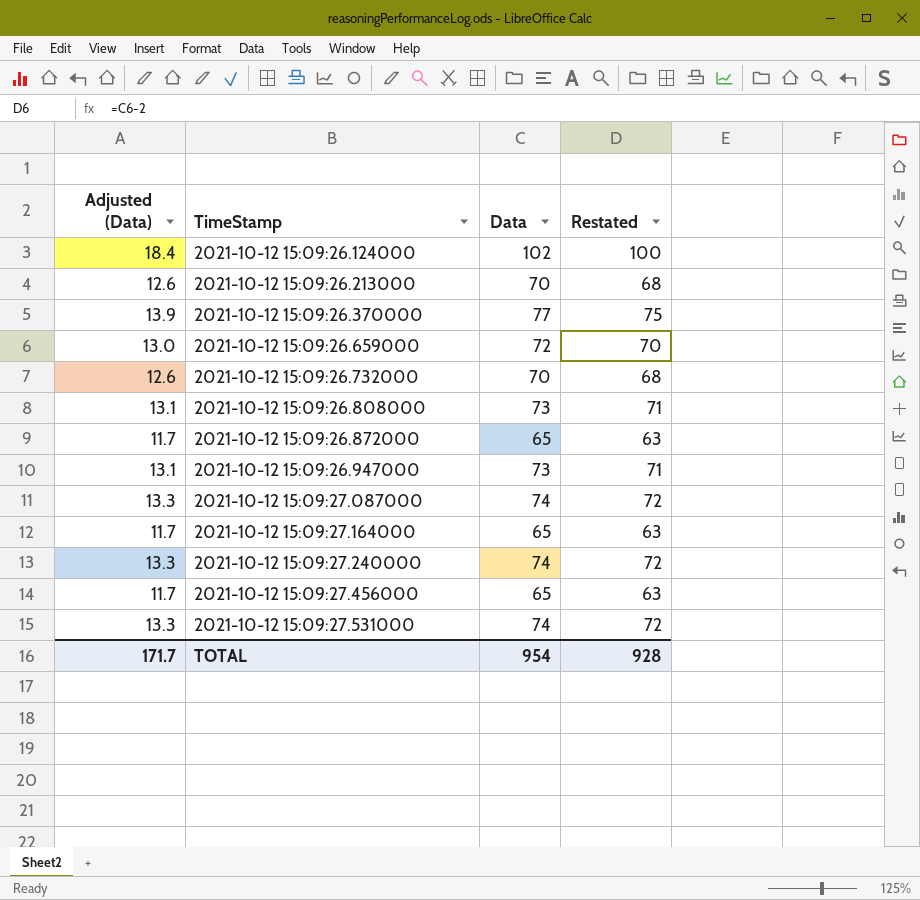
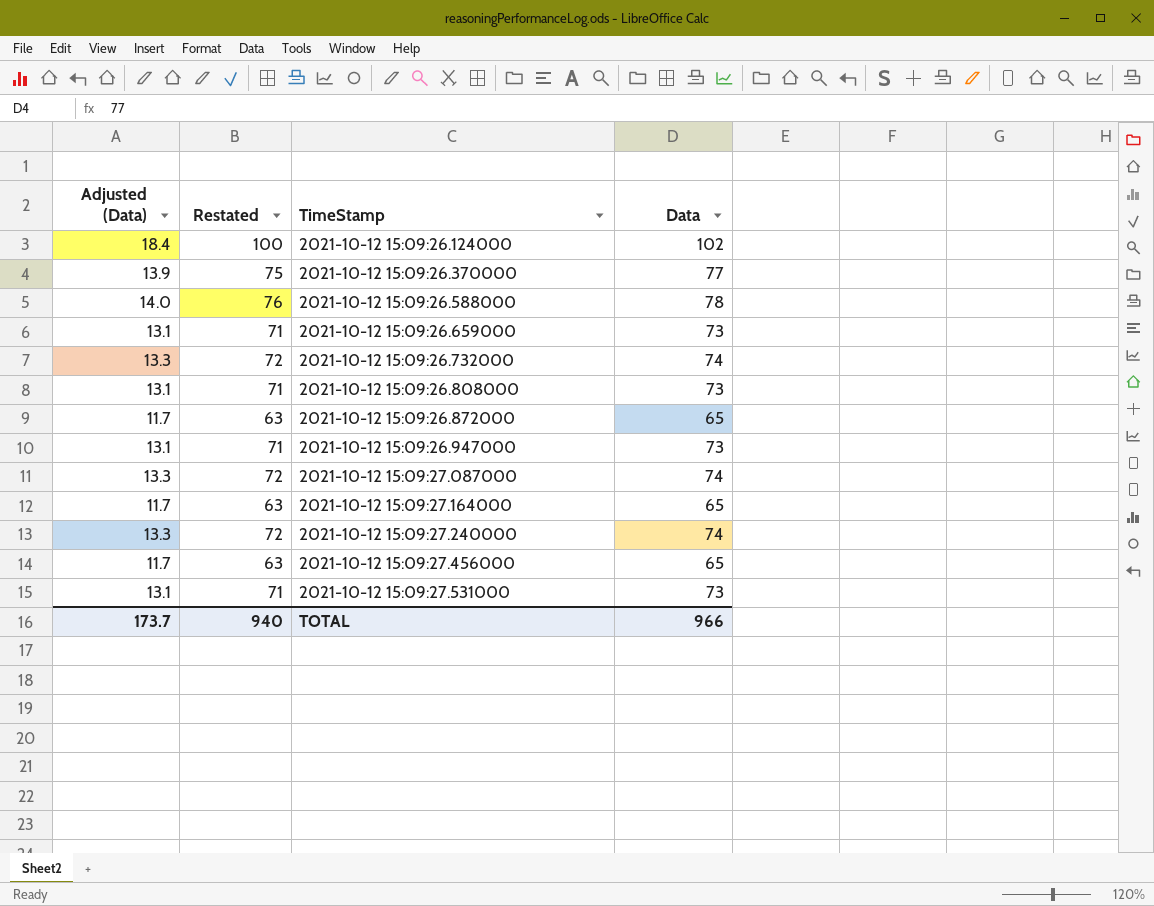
column Restated | position: 4 -> 2
row 2021-10-12 15:09:26.213000: 12.6 | 70 | 68 -> none
row 2021-10-12 15:09:26.588000: none -> 14.0 | 76 | 78
2021-10-12 15:09:26.659000 | Adjusted (Data): 13.0 -> 13.1
2021-10-12 15:09:26.659000 | Restated: 70 -> 71
2021-10-12 15:09:26.659000 | Data: 72 -> 73
2021-10-12 15:09:26.732000 | Adjusted (Data): 12.6 -> 13.3
2021-10-12 15:09:26.732000 | Restated: 68 -> 72
2021-10-12 15:09:26.732000 | Data: 70 -> 74
2021-10-12 15:09:27.531000 | Adjusted (Data): 13.3 -> 13.1
2021-10-12 15:09:27.531000 | Restated: 72 -> 71
2021-10-12 15:09:27.531000 | Data: 74 -> 73
TOTAL | Adjusted (Data): 171.7 -> 173.7
TOTAL | Restated: 928 -> 940
TOTAL | Data: 954 -> 966

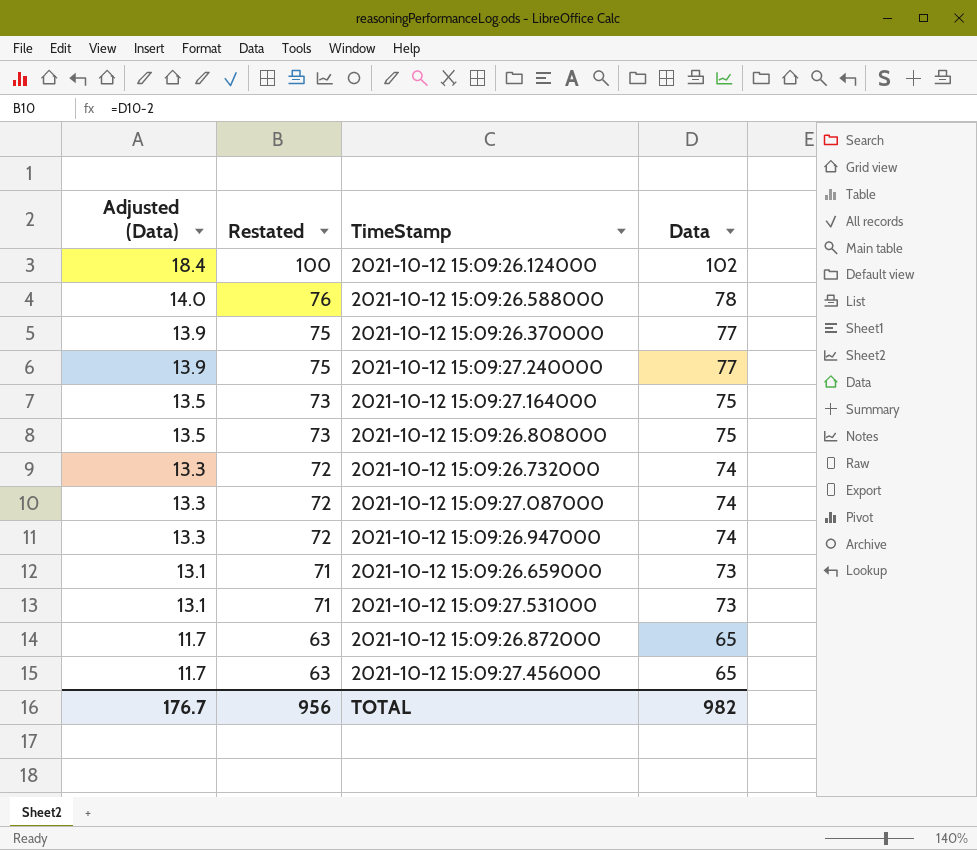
row order: TimeStamp ascending -> Adjusted (Data) descending
2021-10-12 15:09:27.240000 | Adjusted (Data): 13.3 -> 13.9
2021-10-12 15:09:27.240000 | Restated: 72 -> 75
2021-10-12 15:09:27.240000 | Data: 74 -> 77
2021-10-12 15:09:27.164000 | Adjusted (Data): 11.7 -> 13.5
2021-10-12 15:09:27.164000 | Restated: 63 -> 73
2021-10-12 15:09:27.164000 | Data: 65 -> 75
2021-10-12 15:09:26.808000 | Adjusted (Data): 13.1 -> 13.5
2021-10-12 15:09:26.808000 | Restated: 71 -> 73
2021-10-12 15:09:26.808000 | Data: 73 -> 75
2021-10-12 15:09:26.947000 | Adjusted (Data): 13.1 -> 13.3
2021-10-12 15:09:26.947000 | Restated: 71 -> 72
2021-10-12 15:09:26.947000 | Data: 73 -> 74
TOTAL | Adjusted (Data): 173.7 -> 176.7
TOTAL | Restated: 940 -> 956
TOTAL | Data: 966 -> 982

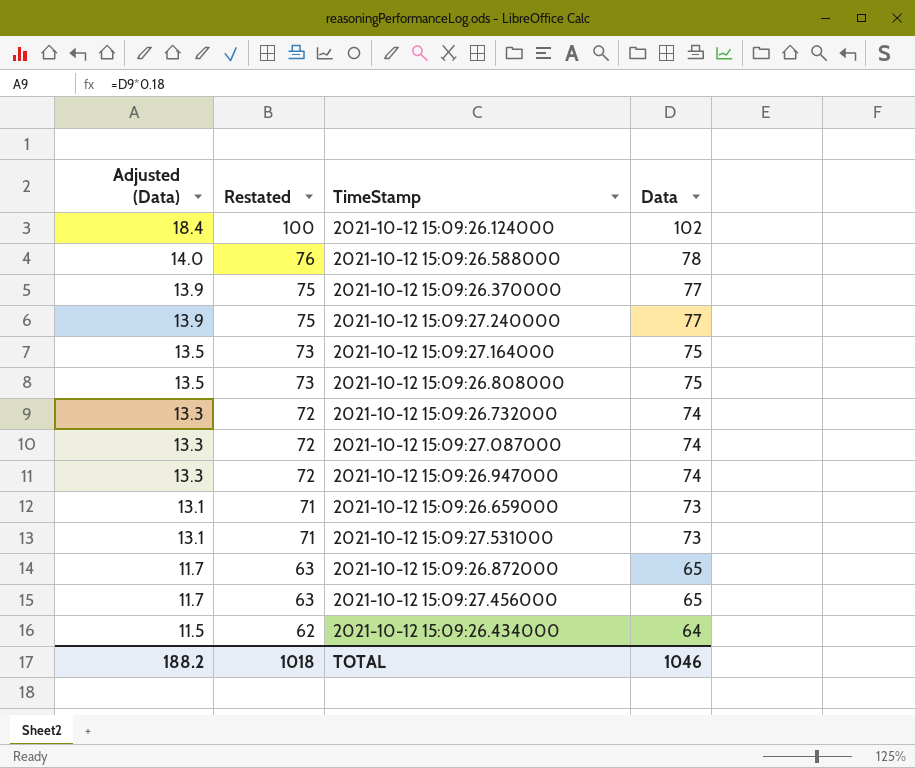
row 2021-10-12 15:09:26.434000: none -> 11.5 | 62 | 64
TOTAL | Adjusted (Data): 176.7 -> 188.2
TOTAL | Restated: 956 -> 1018
TOTAL | Data: 982 -> 1046

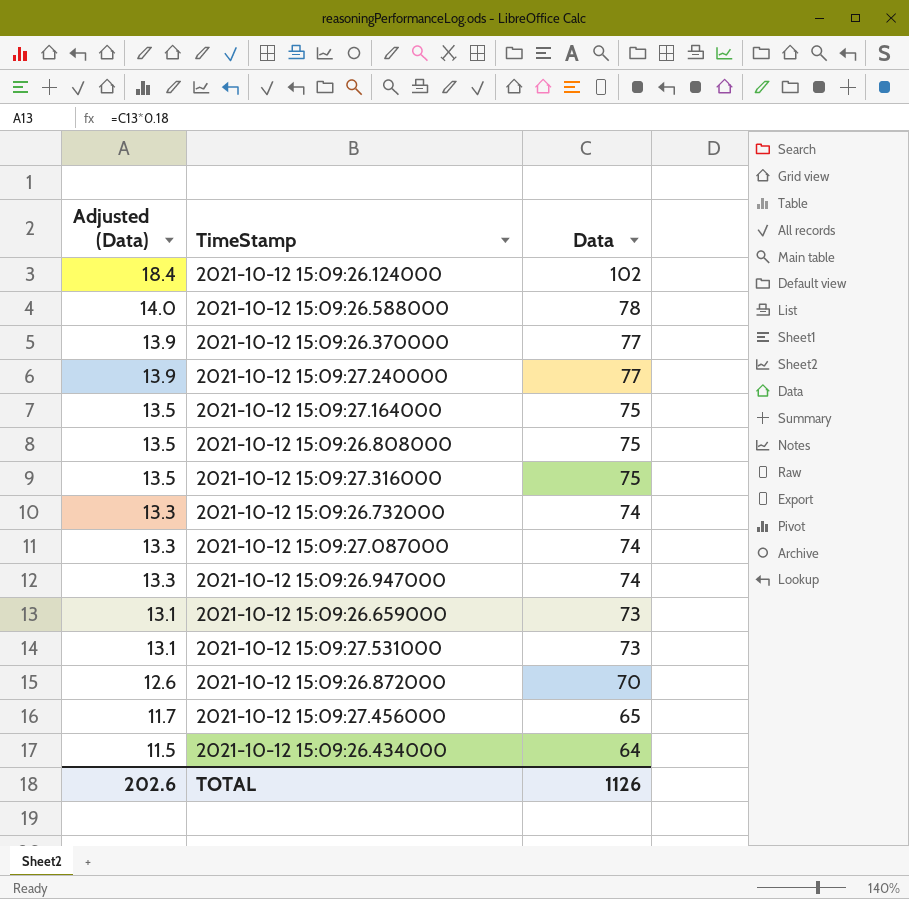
column Restated | formula: [Data] - 2 -> none
row 2021-10-12 15:09:27.316000: none -> 13.5 | 75
2021-10-12 15:09:26.872000 | Adjusted (Data): 11.7 -> 12.6
2021-10-12 15:09:26.872000 | Data: 65 -> 70
TOTAL | Adjusted (Data): 188.2 -> 202.6
TOTAL | Data: 1046 -> 1126

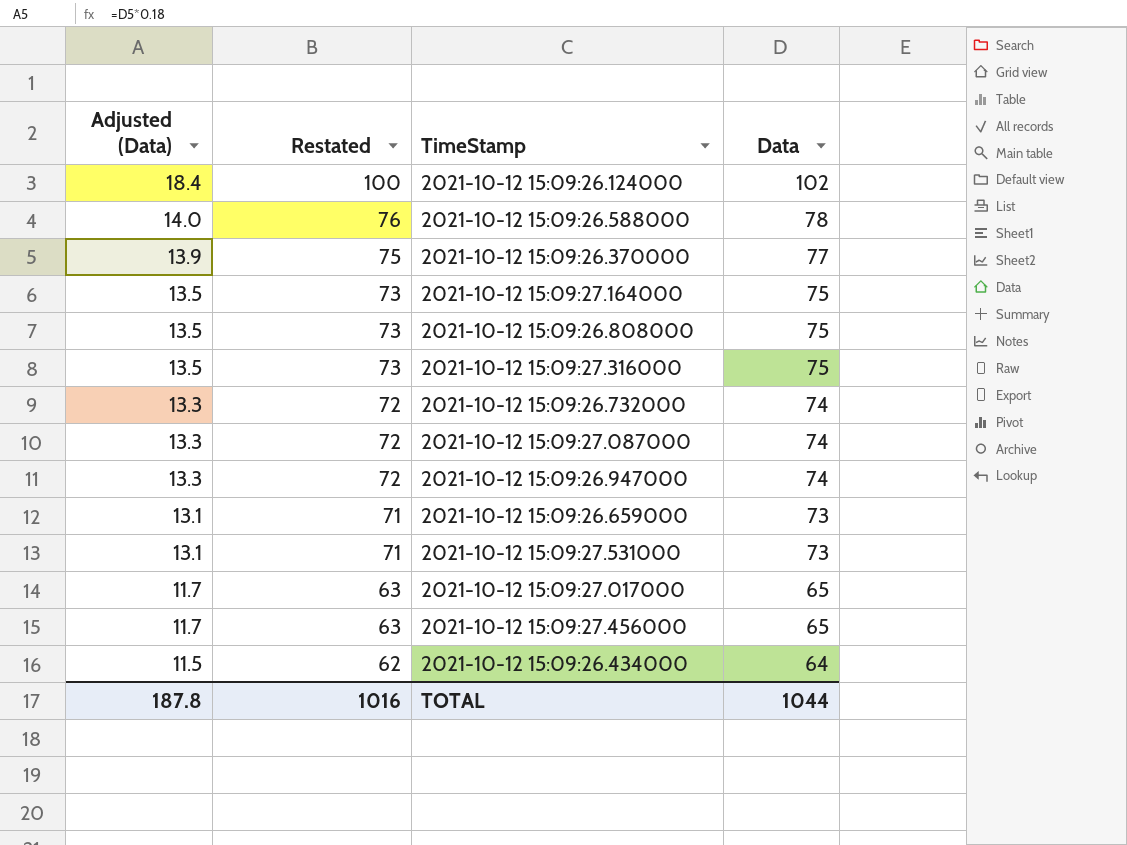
column Restated | formula: none -> [Data] - 2
row 2021-10-12 15:09:27.240000: 13.9 | 77 -> none
row 2021-10-12 15:09:26.872000: 12.6 | 70 -> none
row 2021-10-12 15:09:27.017000: none -> 11.7 | 63 | 65
TOTAL | Adjusted (Data): 202.6 -> 187.8
TOTAL | Data: 1126 -> 1044

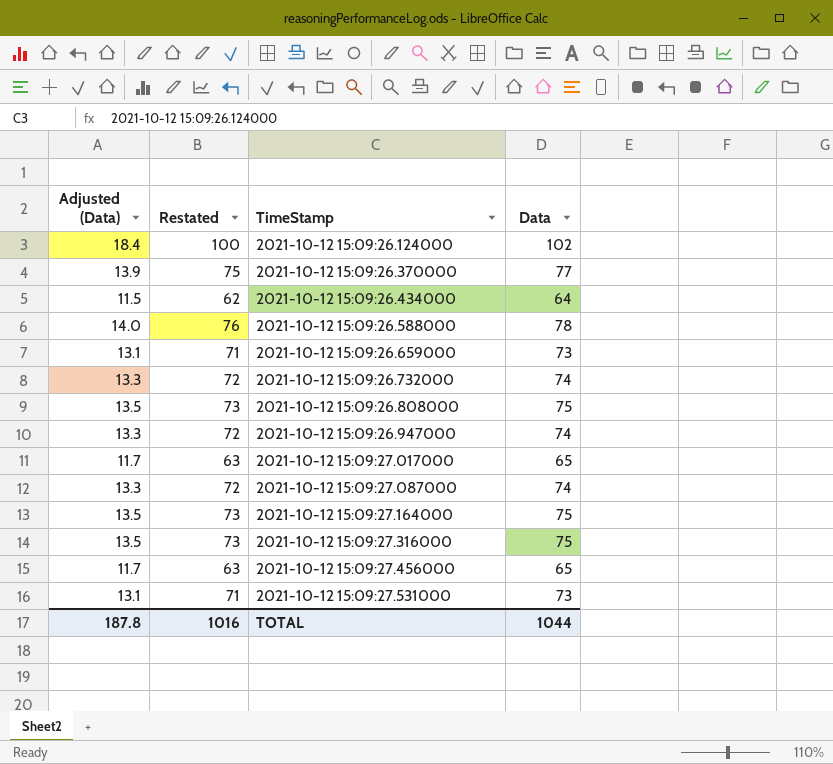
row order: Adjusted (Data) descending -> TimeStamp ascending

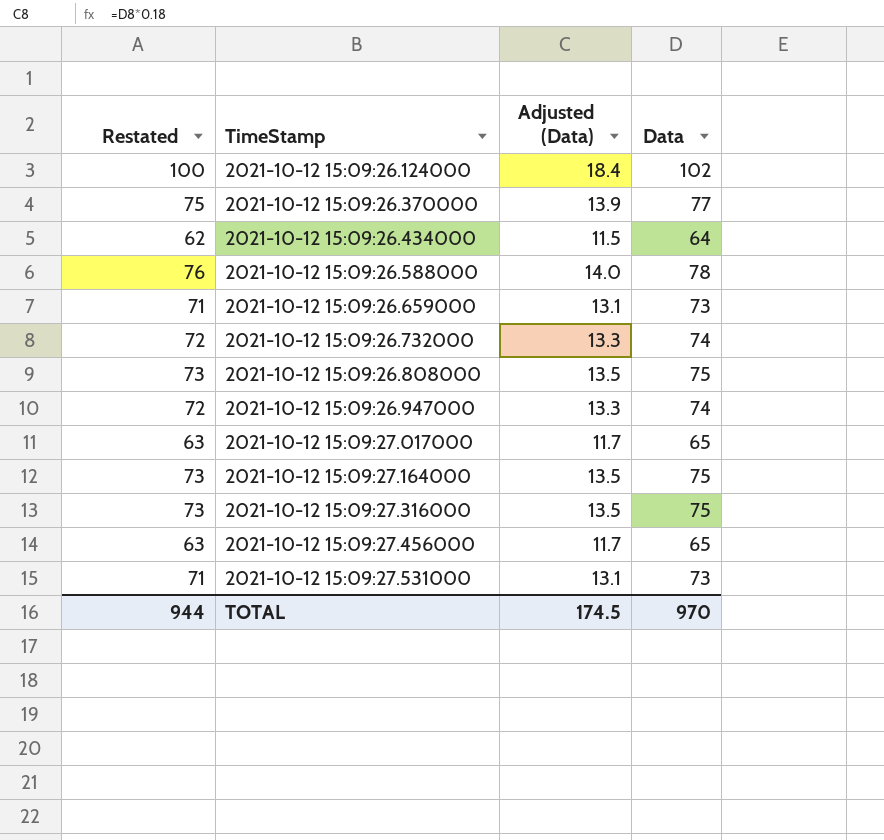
column Adjusted (Data) | position: 1 -> 3
row 2021-10-12 15:09:27.087000: 13.3 | 72 | 74 -> none
TOTAL | Restated: 1016 -> 944
TOTAL | Adjusted (Data): 187.8 -> 174.5
TOTAL | Data: 1044 -> 970

